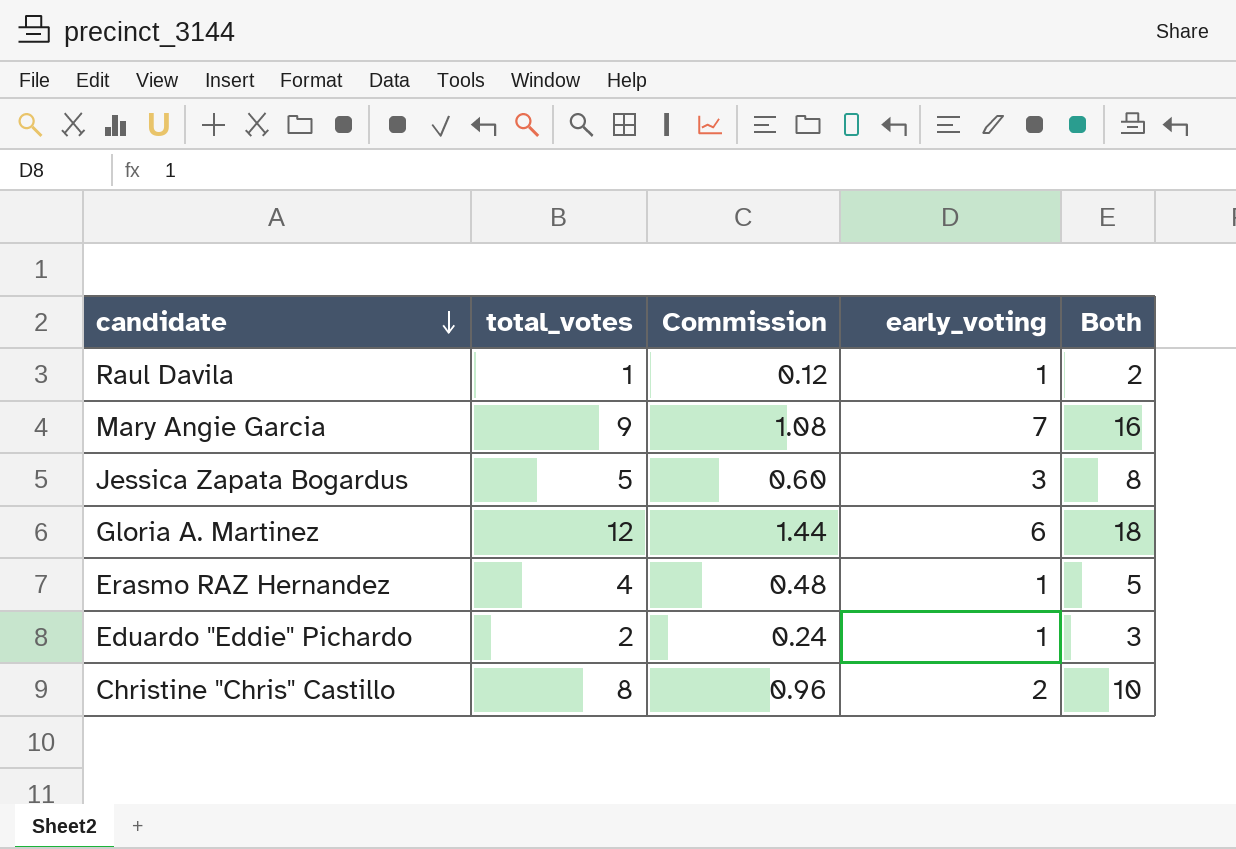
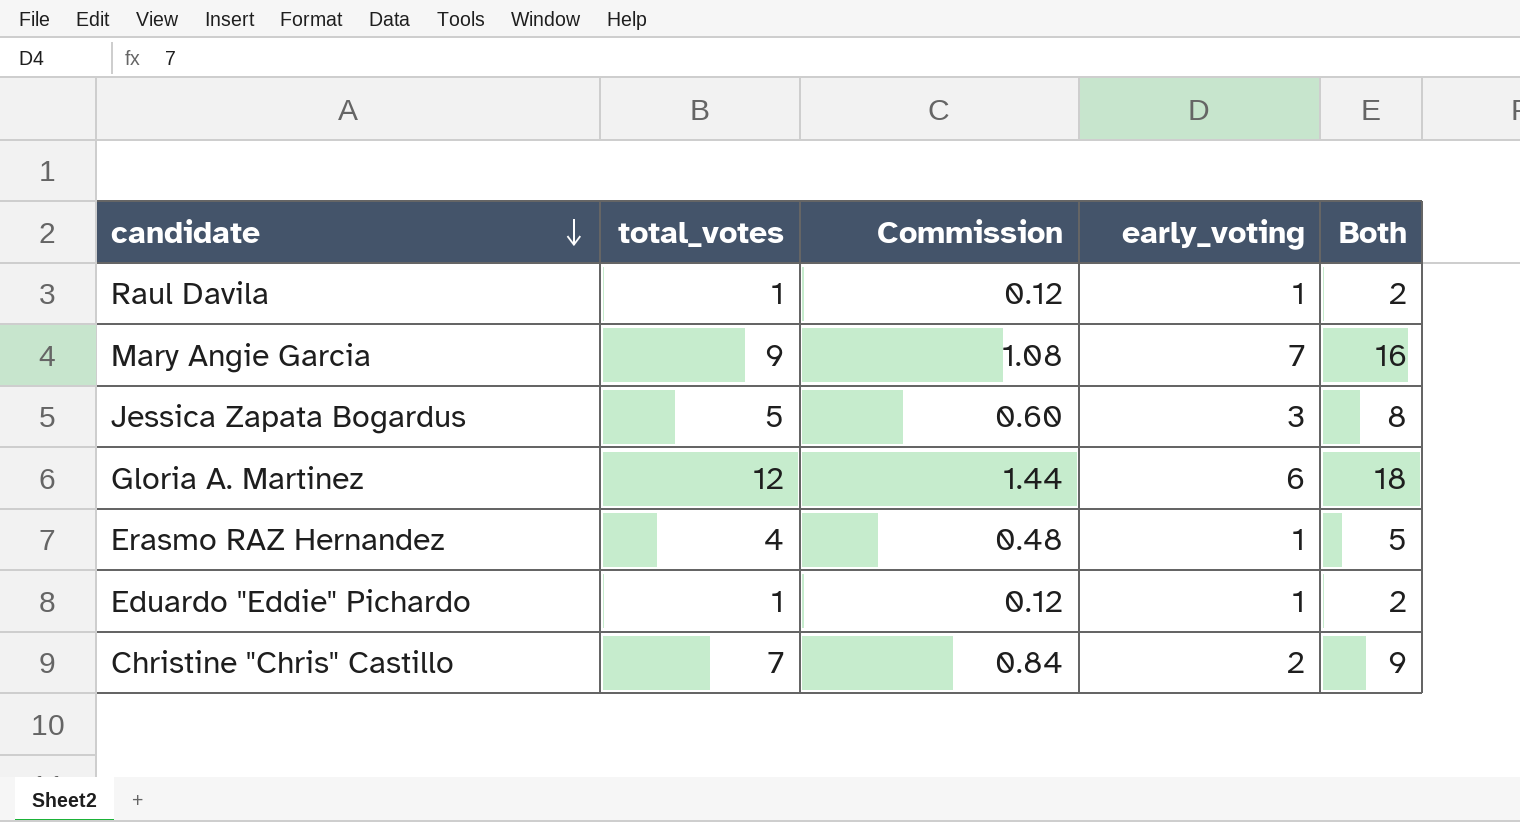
Eduardo "Eddie" Pichardo | total_votes: 2 -> 1
Eduardo "Eddie" Pichardo | Commission: 0.24 -> 0.12
Eduardo "Eddie" Pichardo | Both: 3 -> 2
Christine "Chris" Castillo | total_votes: 8 -> 7
Christine "Chris" Castillo | Commission: 0.96 -> 0.84
Christine "Chris" Castillo | Both: 10 -> 9

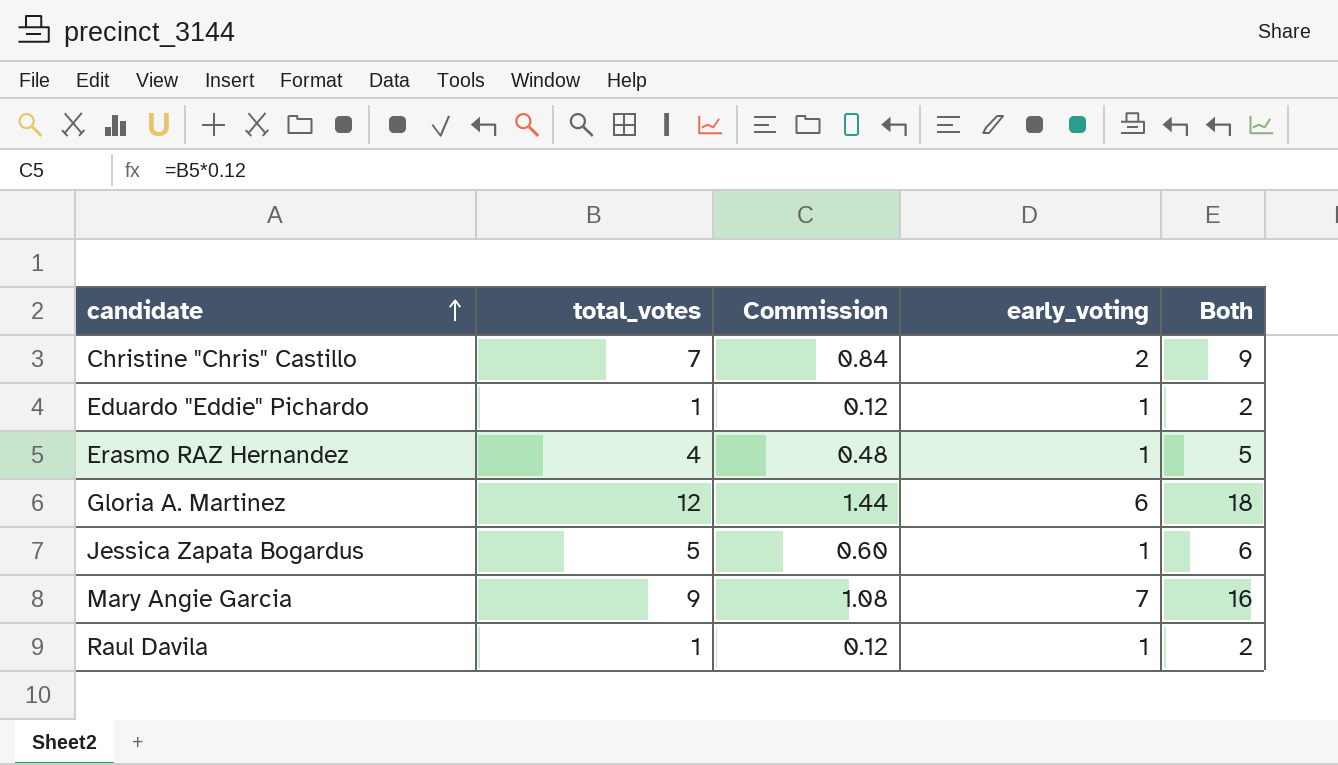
row order: candidate descending -> candidate ascending
Jessica Zapata Bogardus | early_voting: 3 -> 1
Jessica Zapata Bogardus | Both: 8 -> 6

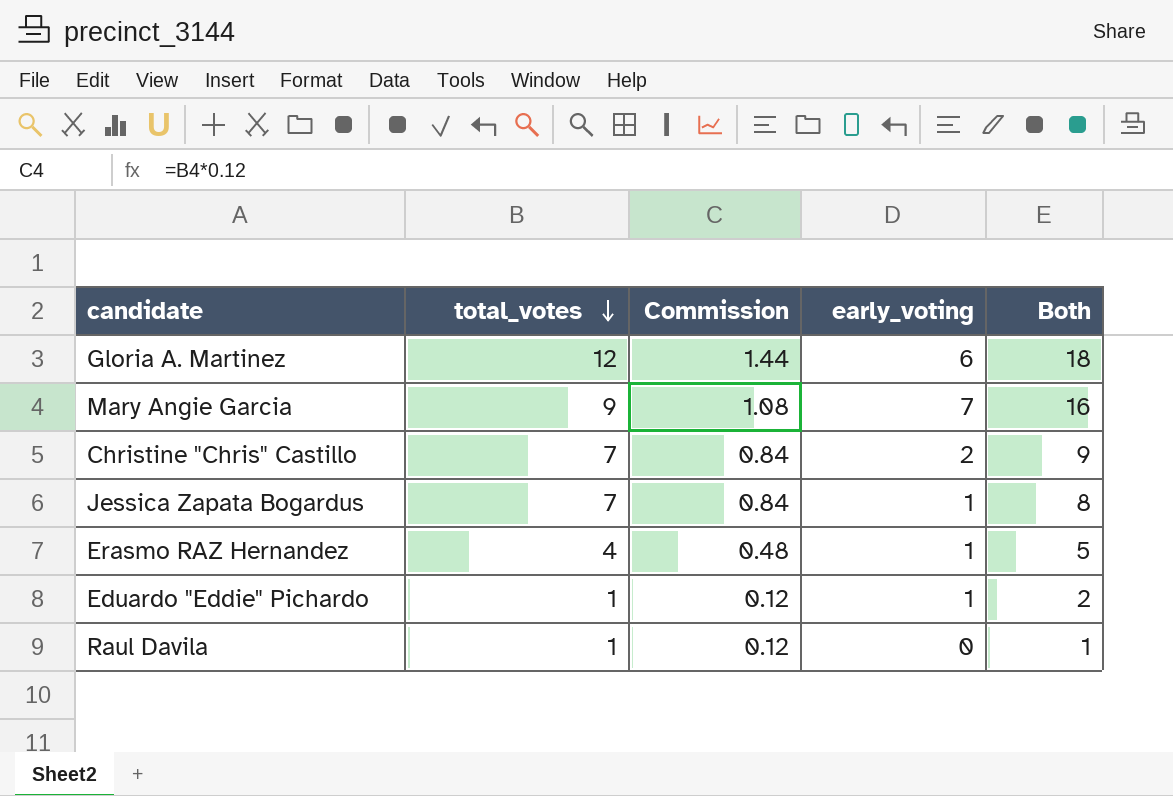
row order: candidate ascending -> total_votes descending
Jessica Zapata Bogardus | total_votes: 5 -> 7
Jessica Zapata Bogardus | Commission: 0.60 -> 0.84
Jessica Zapata Bogardus | Both: 6 -> 8
Raul Davila | early_voting: 1 -> 0
Raul Davila | Both: 2 -> 1

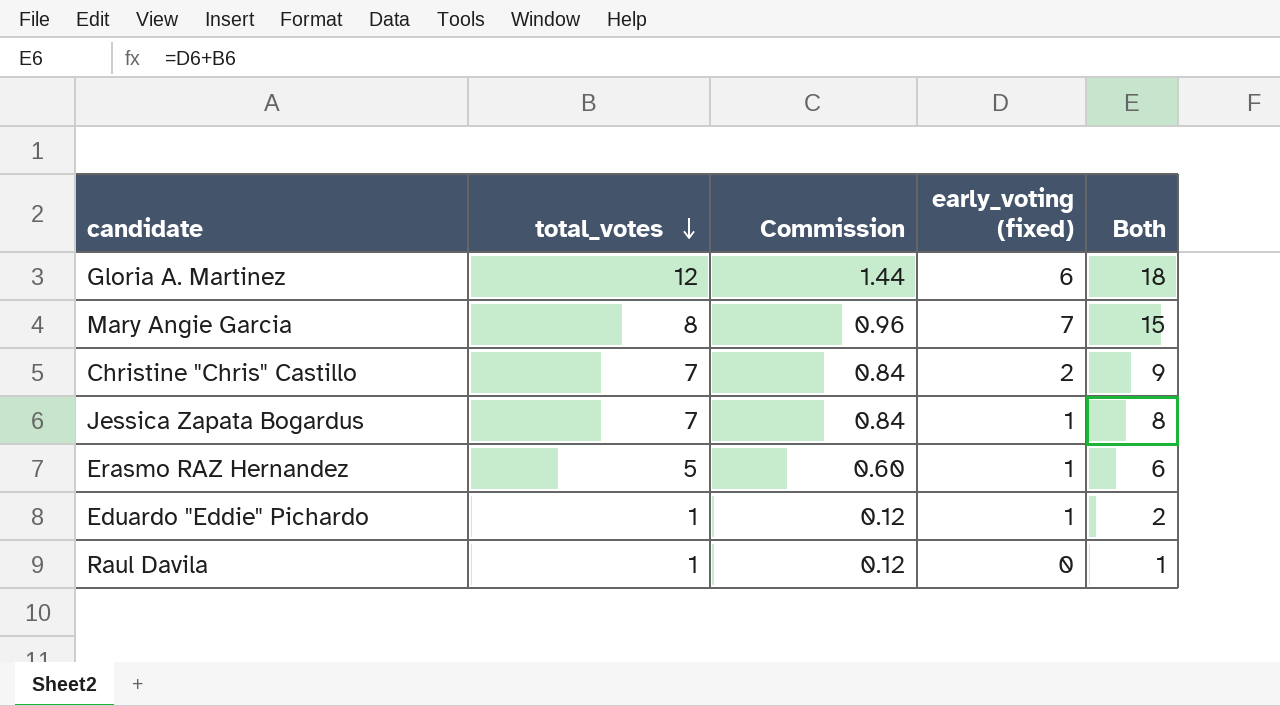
column name: early_voting -> early_voting (fixed)
Mary Angie Garcia | total_votes: 9 -> 8
Mary Angie Garcia | Commission: 1.08 -> 0.96
Mary Angie Garcia | Both: 16 -> 15
Erasmo RAZ Hernandez | total_votes: 4 -> 5
Erasmo RAZ Hernandez | Commission: 0.48 -> 0.60
Erasmo RAZ Hernandez | Both: 5 -> 6

